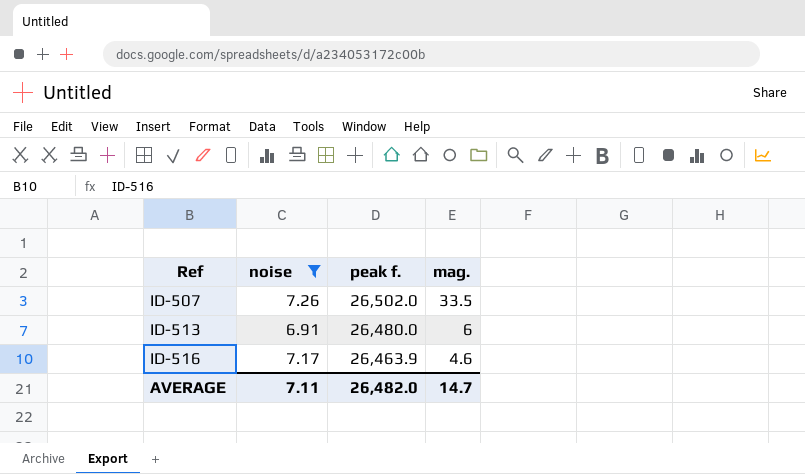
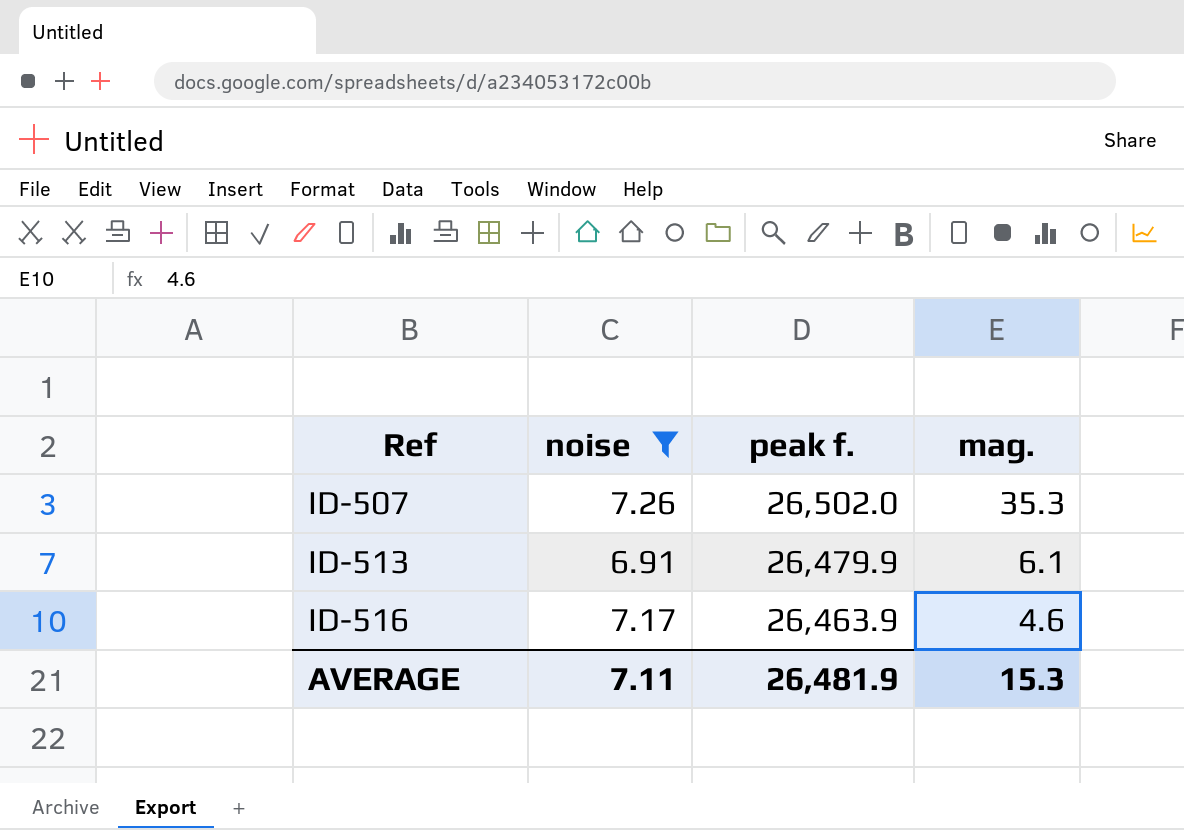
ID-507 | mag.: 33.5 -> 35.3
ID-513 | peak f.: 26,480.0 -> 26,479.9
ID-513 | mag.: 6 -> 6.1
AVERAGE | peak f.: 26,482.0 -> 26,481.9
AVERAGE | mag.: 14.7 -> 15.3

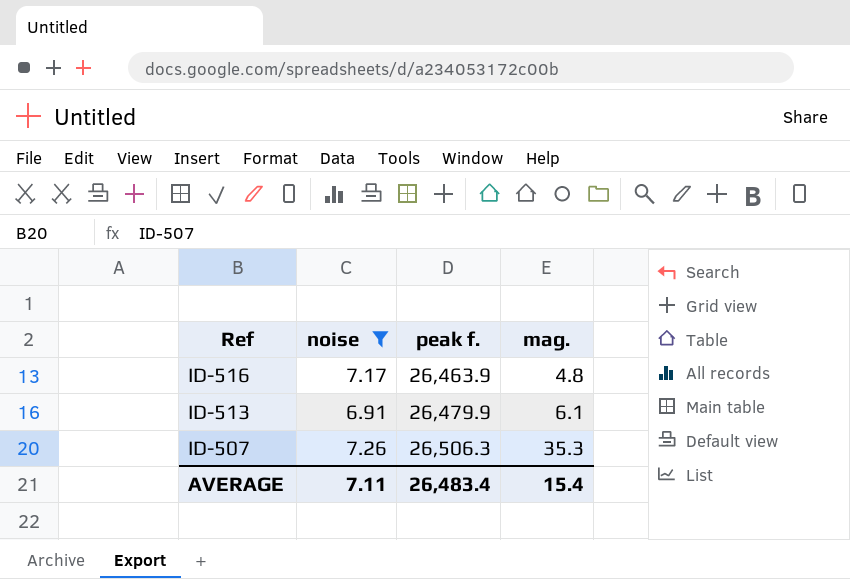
row order: Ref ascending -> Ref descending
ID-516 | mag.: 4.6 -> 4.8
ID-507 | peak f.: 26,502.0 -> 26,506.3
AVERAGE | peak f.: 26,481.9 -> 26,483.4
AVERAGE | mag.: 15.3 -> 15.4

